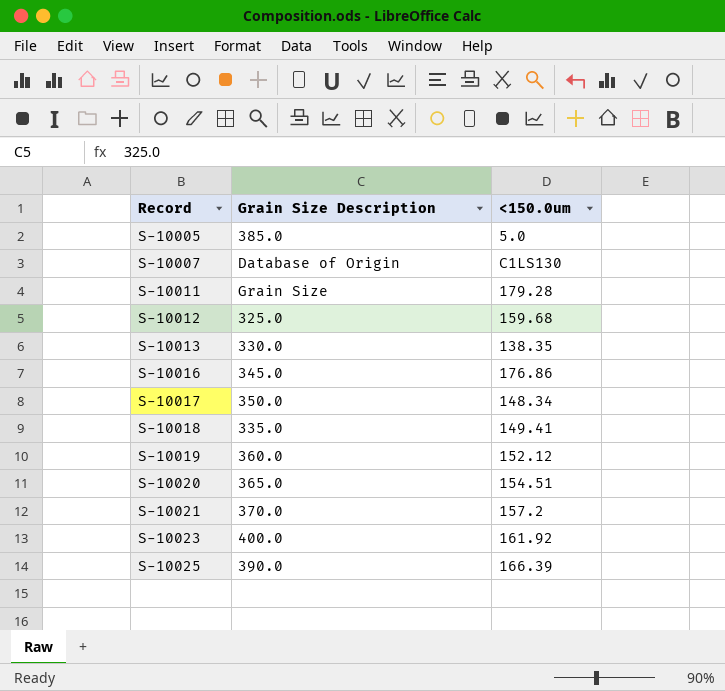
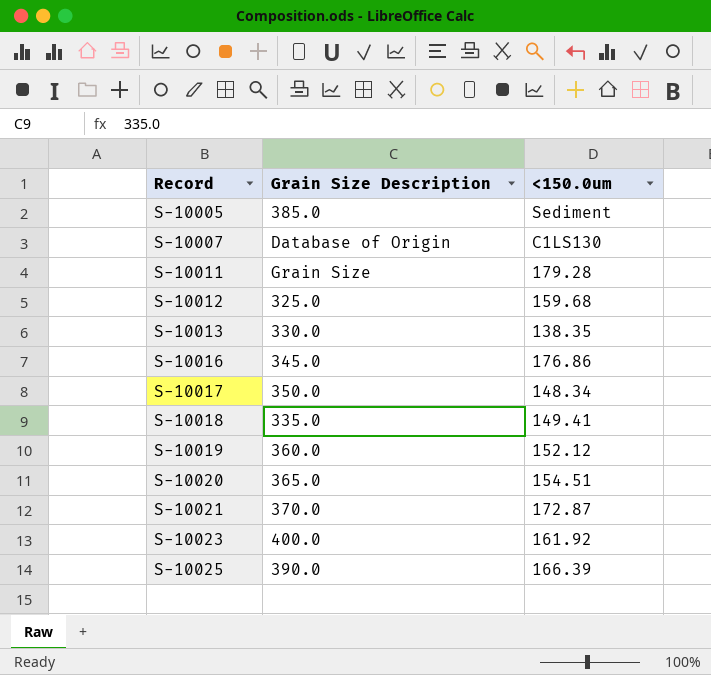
S-10005 | <150.0um: 5.0 -> Sediment
S-10021 | <150.0um: 157.2 -> 172.87

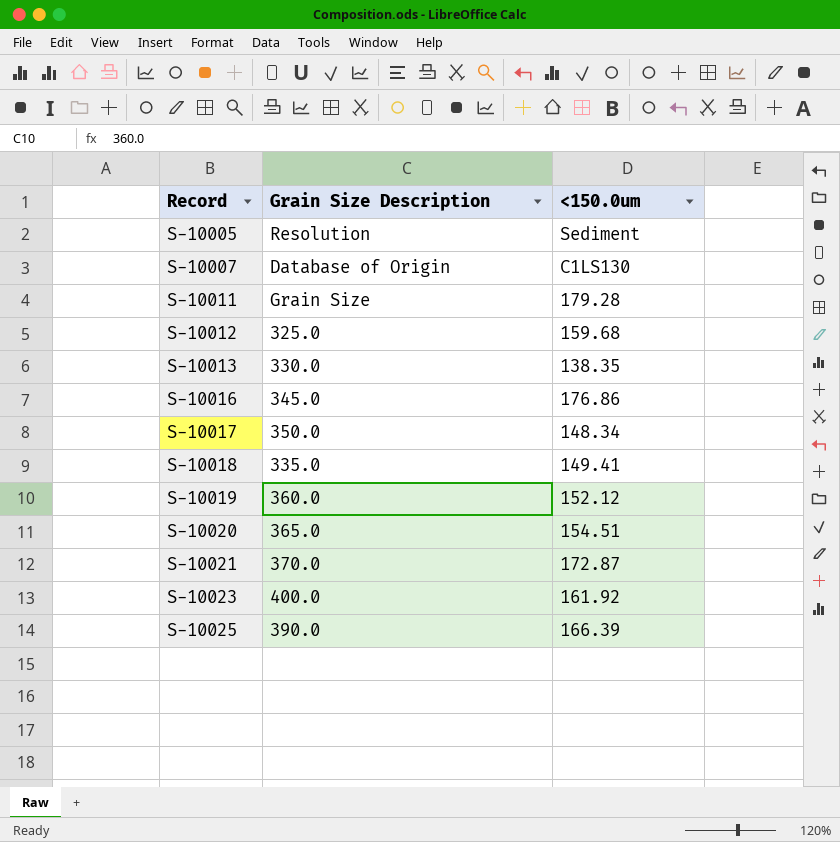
S-10005 | Grain Size Description: 385.0 -> Resolution

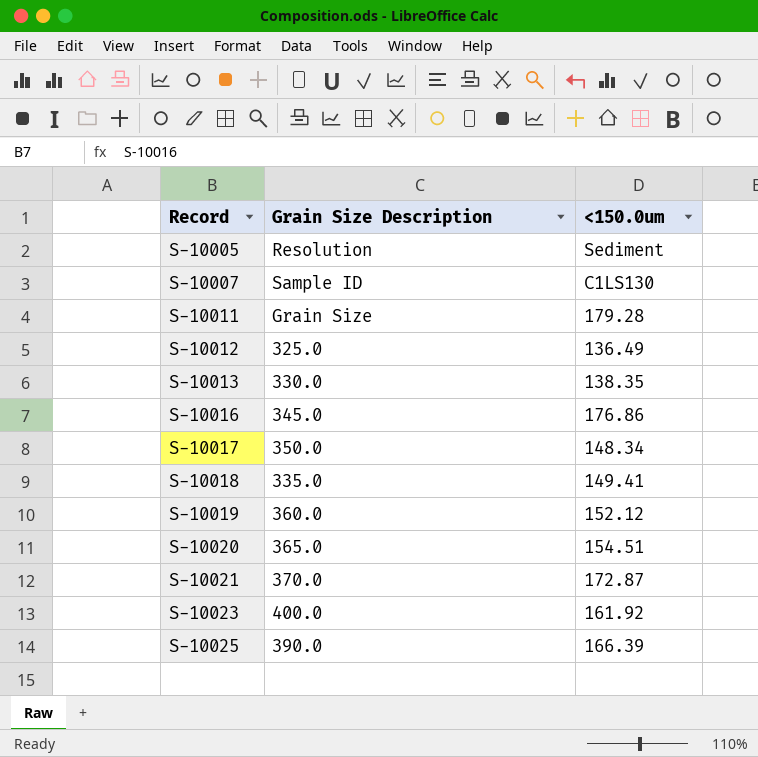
S-10007 | Grain Size Description: Database of Origin -> Sample ID
S-10012 | <150.0um: 159.68 -> 136.49

